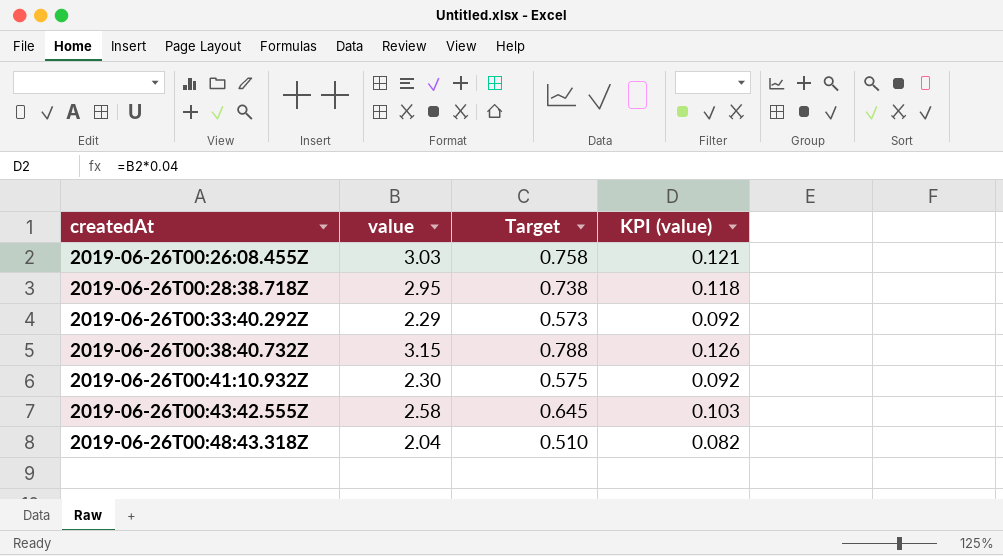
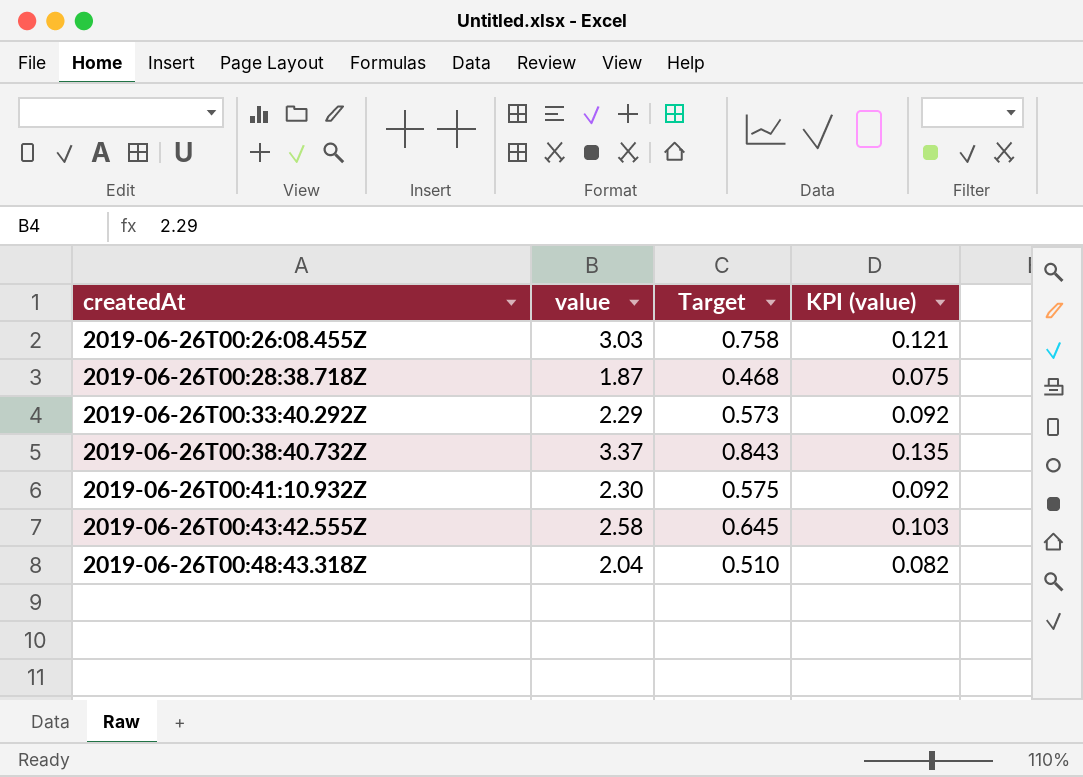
2019-06-26T00:28:38.718Z | value: 2.95 -> 1.87
2019-06-26T00:28:38.718Z | Target: 0.738 -> 0.468
2019-06-26T00:28:38.718Z | KPI (value): 0.118 -> 0.075
2019-06-26T00:38:40.732Z | value: 3.15 -> 3.37
2019-06-26T00:38:40.732Z | Target: 0.788 -> 0.843
2019-06-26T00:38:40.732Z | KPI (value): 0.126 -> 0.135

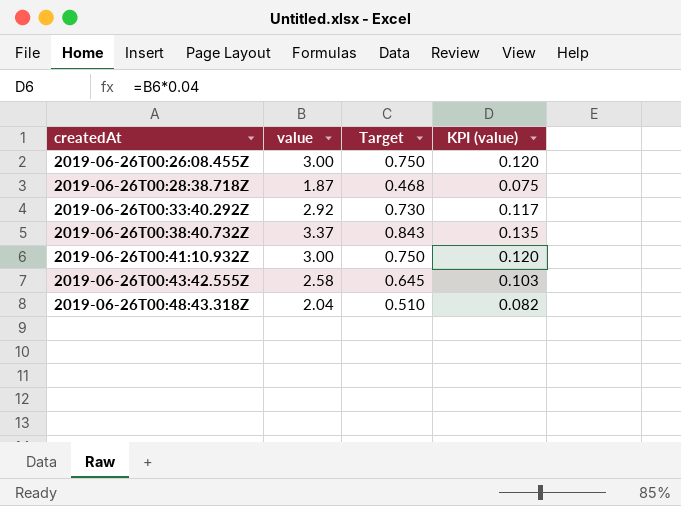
2019-06-26T00:26:08.455Z | value: 3.03 -> 3.00
2019-06-26T00:26:08.455Z | Target: 0.758 -> 0.750
2019-06-26T00:26:08.455Z | KPI (value): 0.121 -> 0.120
2019-06-26T00:33:40.292Z | value: 2.29 -> 2.92
2019-06-26T00:33:40.292Z | Target: 0.573 -> 0.730
2019-06-26T00:33:40.292Z | KPI (value): 0.092 -> 0.117
2019-06-26T00:41:10.932Z | value: 2.30 -> 3.00
2019-06-26T00:41:10.932Z | Target: 0.575 -> 0.750
2019-06-26T00:41:10.932Z | KPI (value): 0.092 -> 0.120

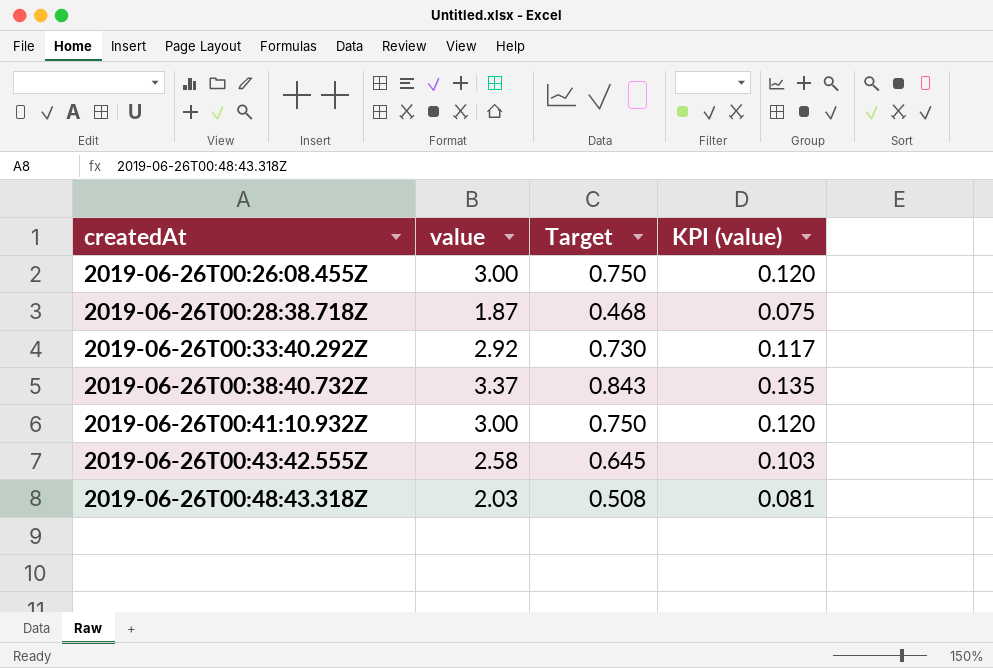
2019-06-26T00:48:43.318Z | value: 2.04 -> 2.03
2019-06-26T00:48:43.318Z | Target: 0.510 -> 0.508
2019-06-26T00:48:43.318Z | KPI (value): 0.082 -> 0.081

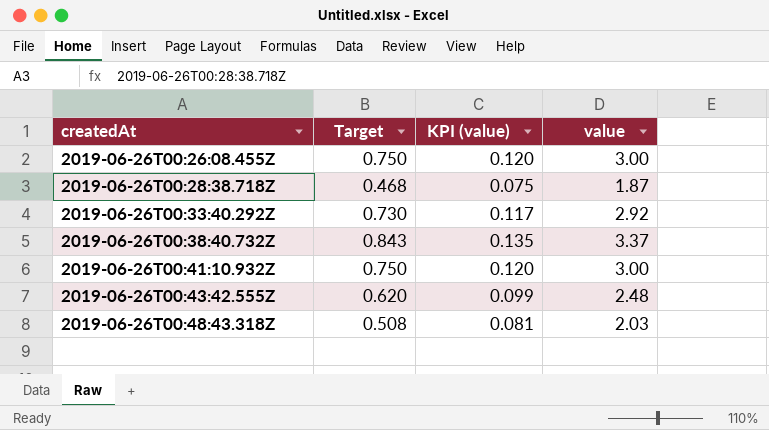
column value | position: 2 -> 4
2019-06-26T00:43:42.555Z | Target: 0.645 -> 0.620
2019-06-26T00:43:42.555Z | KPI (value): 0.103 -> 0.099
2019-06-26T00:43:42.555Z | value: 2.58 -> 2.48

